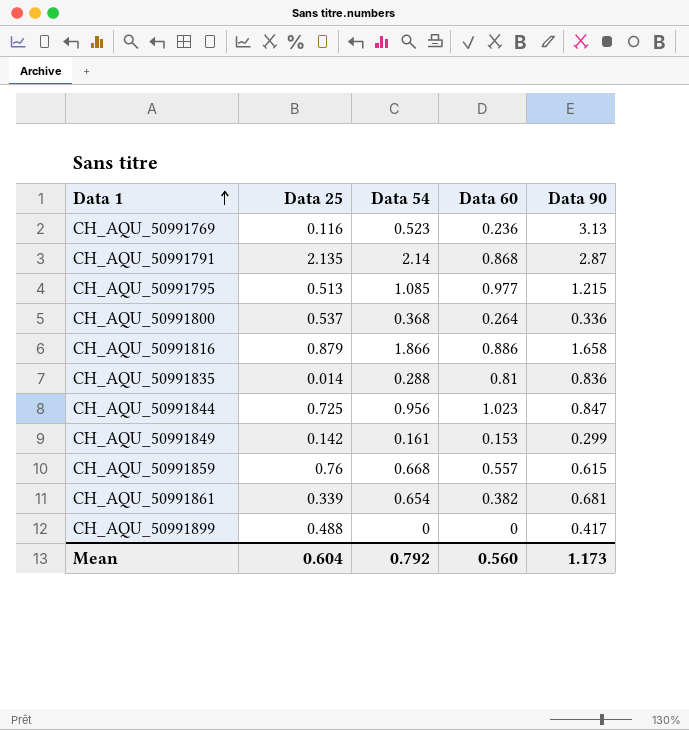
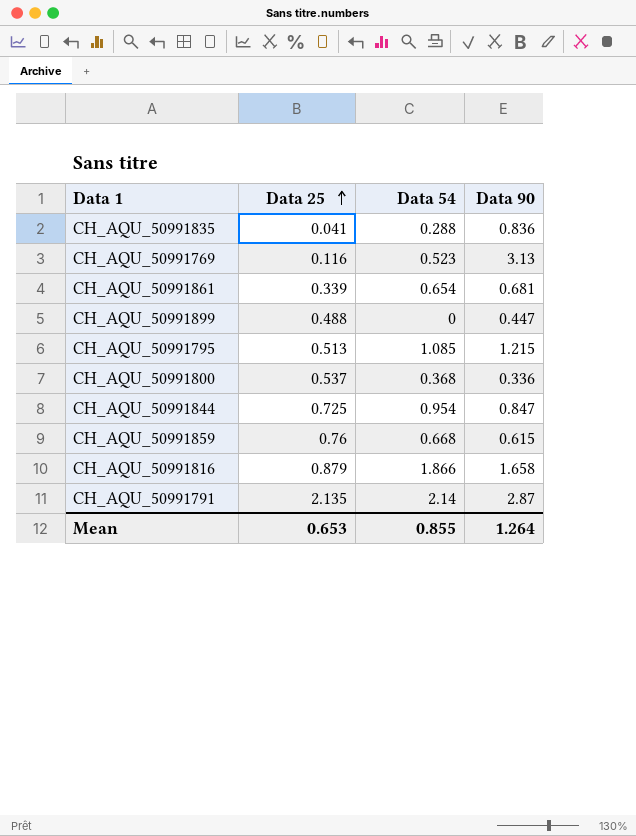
row order: Data 1 ascending -> Data 25 ascending
column Data 60 | position: 4 -> none
row CH_AQU_50991849: 0.142 | 0.161 | 0.153 | 0.299 -> none
CH_AQU_50991835 | Data 25: 0.014 -> 0.041
CH_AQU_50991899 | Data 90: 0.417 -> 0.447
CH_AQU_50991844 | Data 54: 0.956 -> 0.954
Mean | Data 25: 0.604 -> 0.653
Mean | Data 54: 0.792 -> 0.855
Mean | Data 90: 1.173 -> 1.264

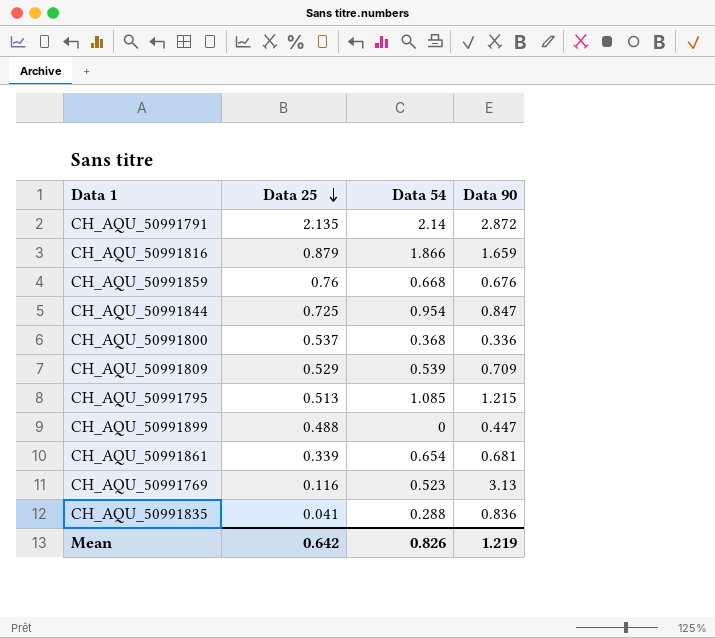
row order: Data 25 ascending -> Data 25 descending
CH_AQU_50991791 | Data 90: 2.87 -> 2.872
CH_AQU_50991816 | Data 90: 1.658 -> 1.659
CH_AQU_50991859 | Data 90: 0.615 -> 0.676
row CH_AQU_50991809: none -> 0.529 | 0.539 | 0.709
Mean | Data 25: 0.653 -> 0.642
Mean | Data 54: 0.855 -> 0.826
Mean | Data 90: 1.264 -> 1.219

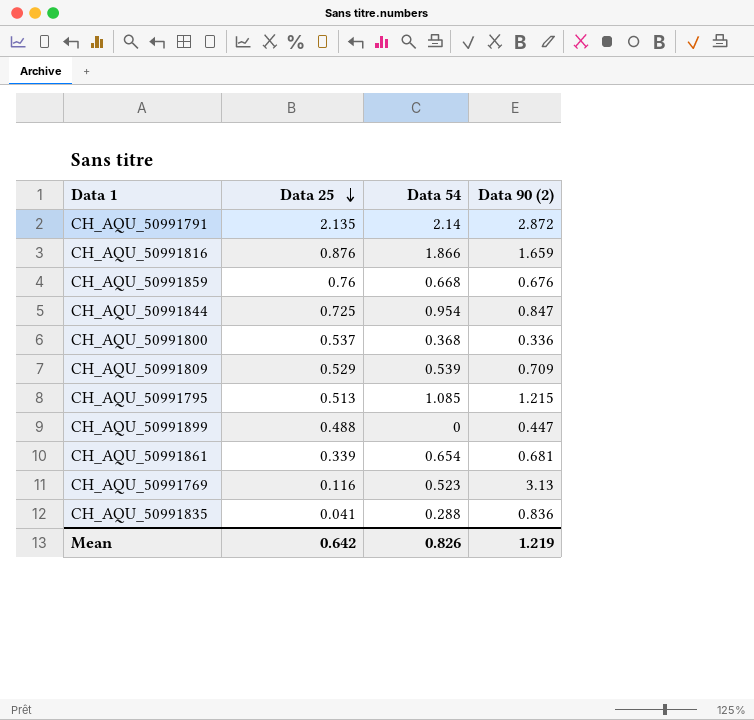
column name: Data 90 -> Data 90 (2)
CH_AQU_50991816 | Data 25: 0.879 -> 0.876

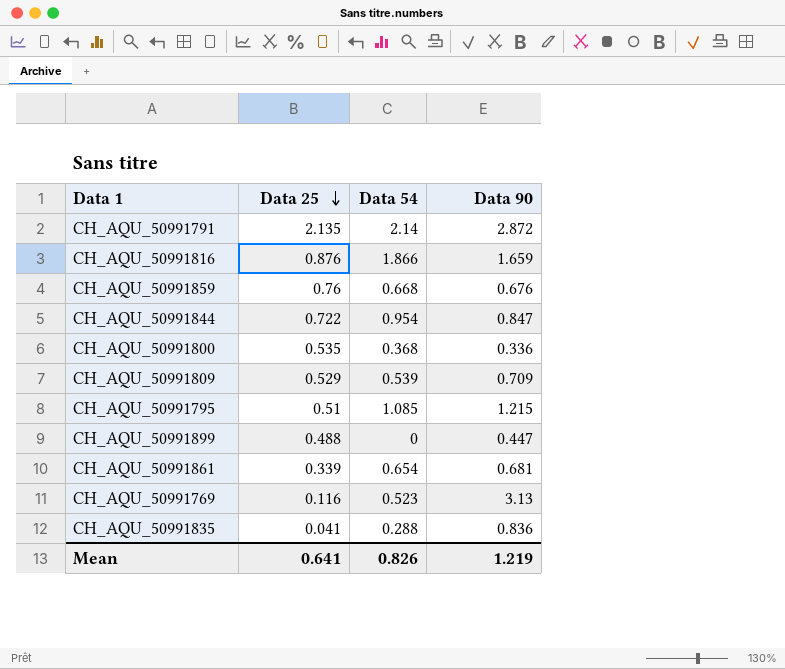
column name: Data 90 (2) -> Data 90
CH_AQU_50991844 | Data 25: 0.725 -> 0.722
CH_AQU_50991800 | Data 25: 0.537 -> 0.535
CH_AQU_50991795 | Data 25: 0.513 -> 0.51
Mean | Data 25: 0.642 -> 0.641

